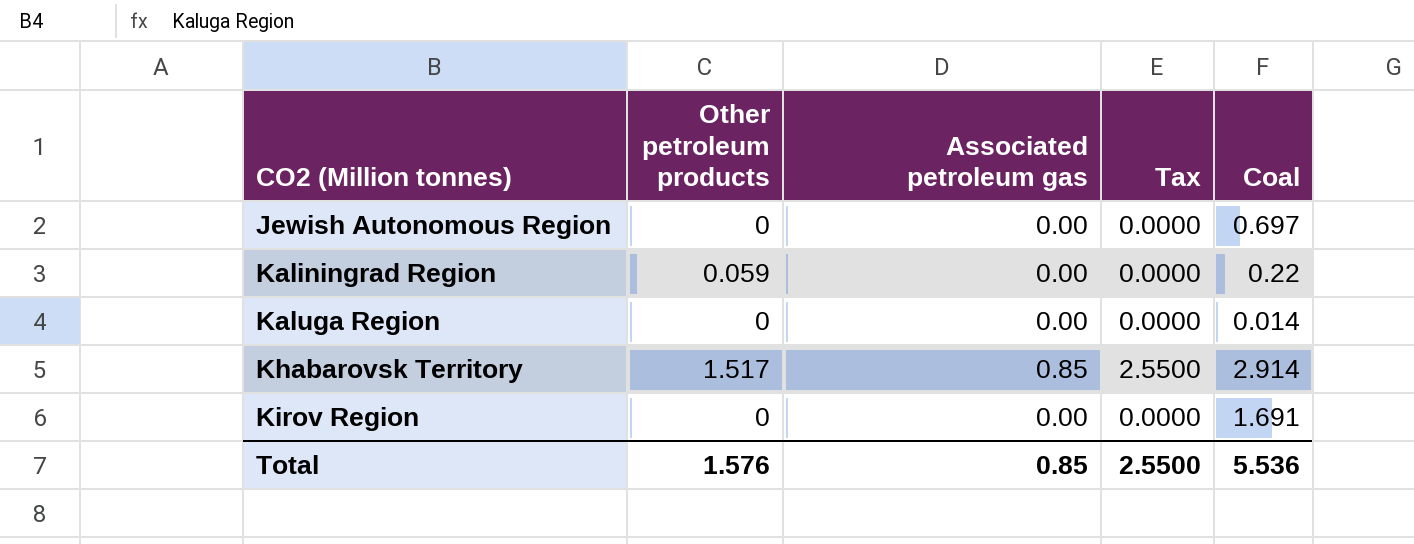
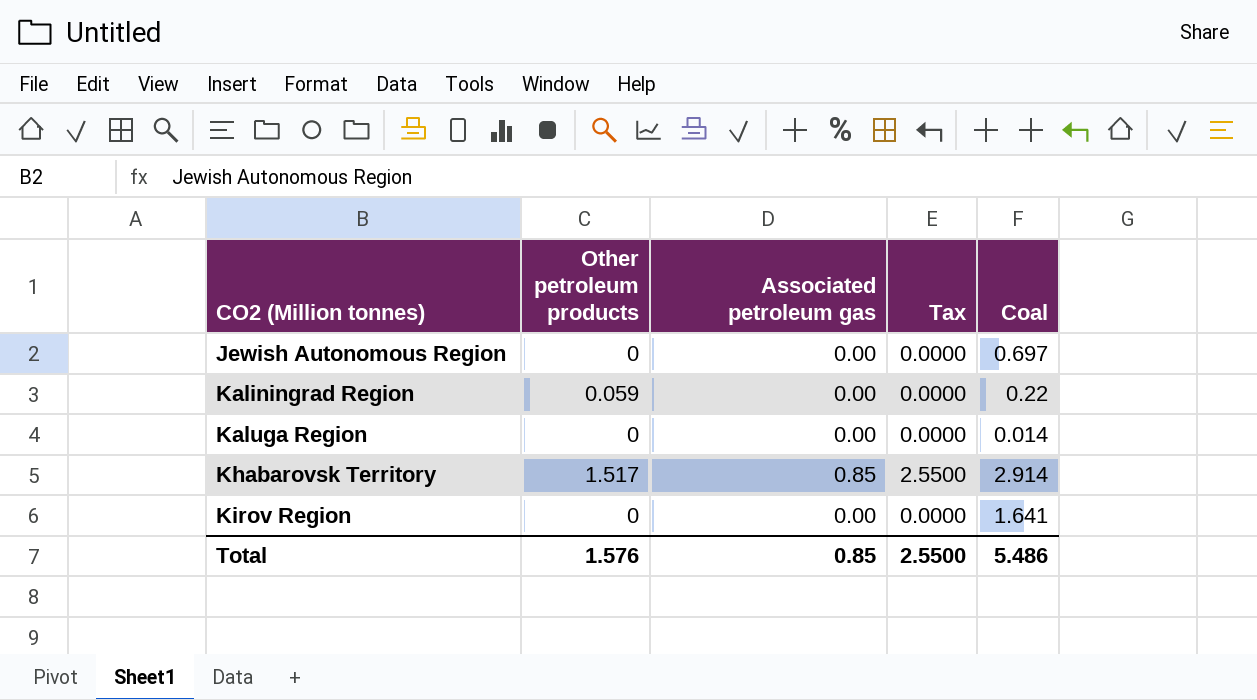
Kirov Region | Coal: 1.691 -> 1.641
Total | Coal: 5.536 -> 5.486

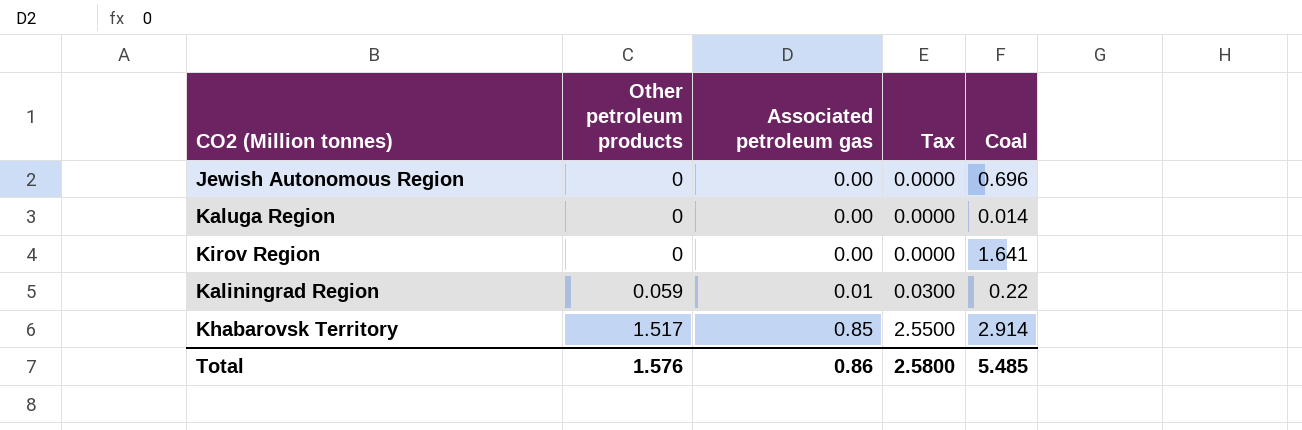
row order: CO2 (Million tonnes) ascending -> Other petroleum products ascending
Jewish Autonomous Region | Coal: 0.697 -> 0.696
Kaliningrad Region | Associated petroleum gas: 0.00 -> 0.01
Kaliningrad Region | Tax: 0.0000 -> 0.0300
Total | Associated petroleum gas: 0.85 -> 0.86
Total | Tax: 2.5500 -> 2.5800
Total | Coal: 5.486 -> 5.485

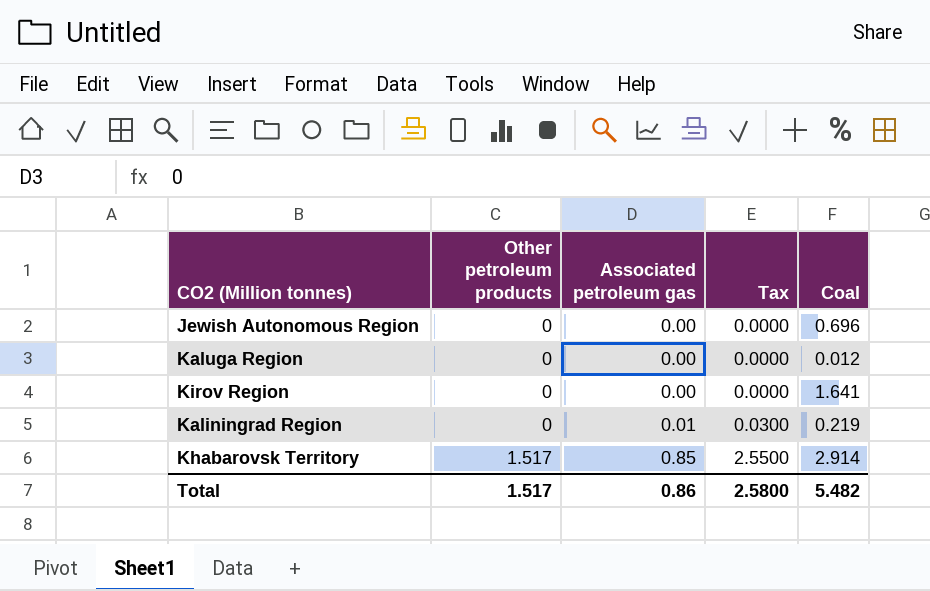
Kaluga Region | Coal: 0.014 -> 0.012
Kaliningrad Region | Other petroleum products: 0.059 -> 0
Kaliningrad Region | Coal: 0.22 -> 0.219
Total | Other petroleum products: 1.576 -> 1.517
Total | Coal: 5.485 -> 5.482

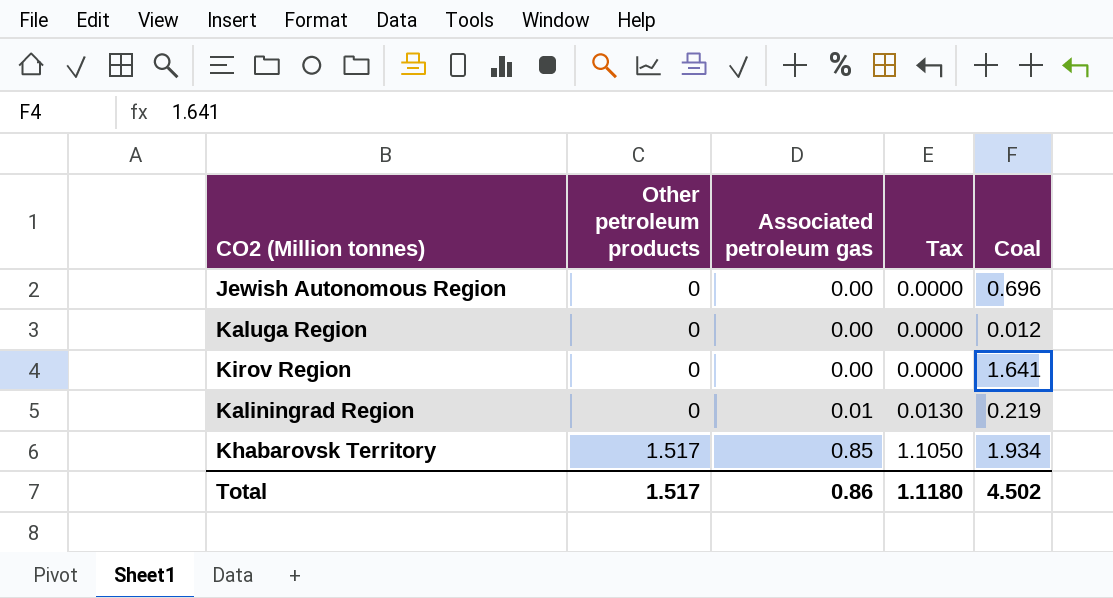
column Tax | formula: [Associated petroleum gas] * 3 -> [Associated petroleum gas] * 1.3
Khabarovsk Territory | Coal: 2.914 -> 1.934
Total | Tax: 2.5800 -> 1.1180
Total | Coal: 5.482 -> 4.502

